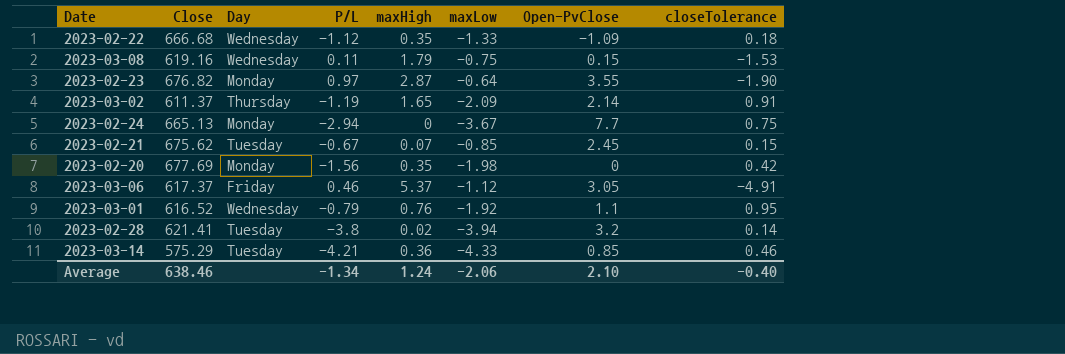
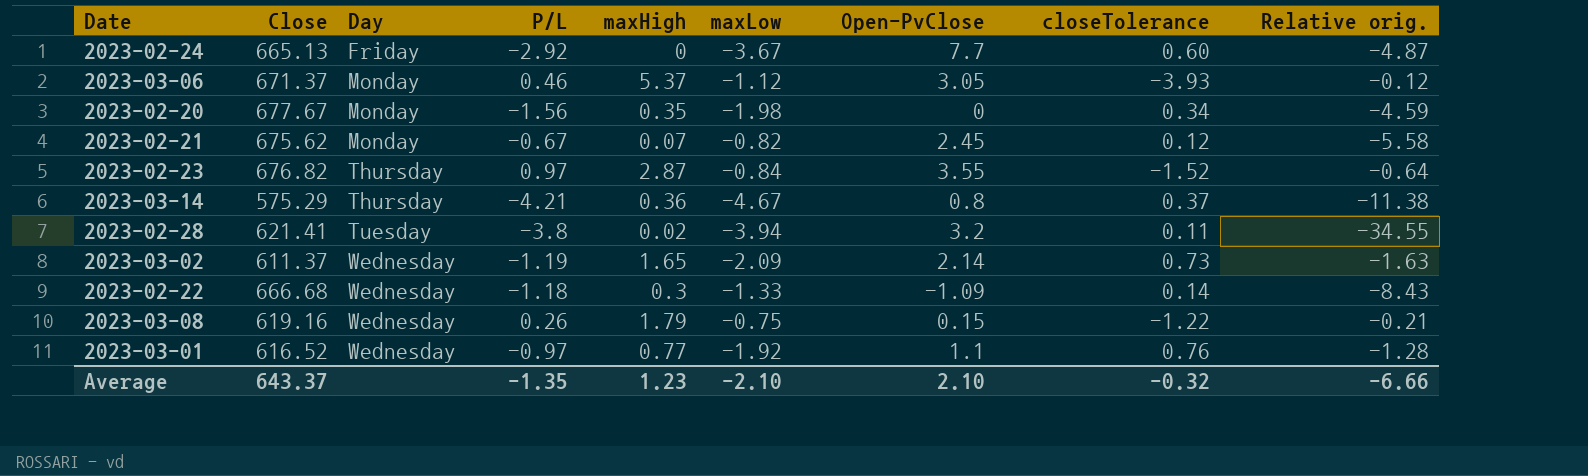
row order: none -> Day ascending
column Relative orig. | formula: none -> [P/L] / [closeTolerance]
2023-02-24 | Day: Monday -> Friday
2023-02-24 | P/L: -2.94 -> -2.92
2023-02-24 | closeTolerance: 0.75 -> 0.60
2023-03-06 | Close: 617.37 -> 671.37
2023-03-06 | Day: Friday -> Monday
2023-03-06 | closeTolerance: -4.91 -> -3.93
2023-02-20 | Close: 677.69 -> 677.67
2023-02-20 | closeTolerance: 0.42 -> 0.34
2023-02-21 | Day: Tuesday -> Monday
2023-02-21 | maxLow: -0.85 -> -0.82
2023-02-21 | closeTolerance: 0.15 -> 0.12
2023-02-23 | Day: Monday -> Thursday
2023-02-23 | maxLow: -0.64 -> -0.84
2023-02-23 | closeTolerance: -1.90 -> -1.52
2023-03-14 | Day: Tuesday -> Thursday
2023-03-14 | maxLow: -4.33 -> -4.67
2023-03-14 | Open-PvClose: 0.85 -> 0.8
2023-03-14 | closeTolerance: 0.46 -> 0.37
2023-02-28 | closeTolerance: 0.14 -> 0.11
2023-03-02 | Day: Thursday -> Wednesday
2023-03-02 | closeTolerance: 0.91 -> 0.73
2023-02-22 | P/L: -1.12 -> -1.18
2023-02-22 | maxHigh: 0.35 -> 0.3
2023-02-22 | closeTolerance: 0.18 -> 0.14
2023-03-08 | P/L: 0.11 -> 0.26
2023-03-08 | closeTolerance: -1.53 -> -1.22
2023-03-01 | P/L: -0.79 -> -0.97
2023-03-01 | maxHigh: 0.76 -> 0.77
2023-03-01 | closeTolerance: 0.95 -> 0.76
Average | Close: 638.46 -> 643.37
Average | P/L: -1.34 -> -1.35
Average | maxHigh: 1.24 -> 1.23
Average | maxLow: -2.06 -> -2.10
Average | closeTolerance: -0.40 -> -0.32

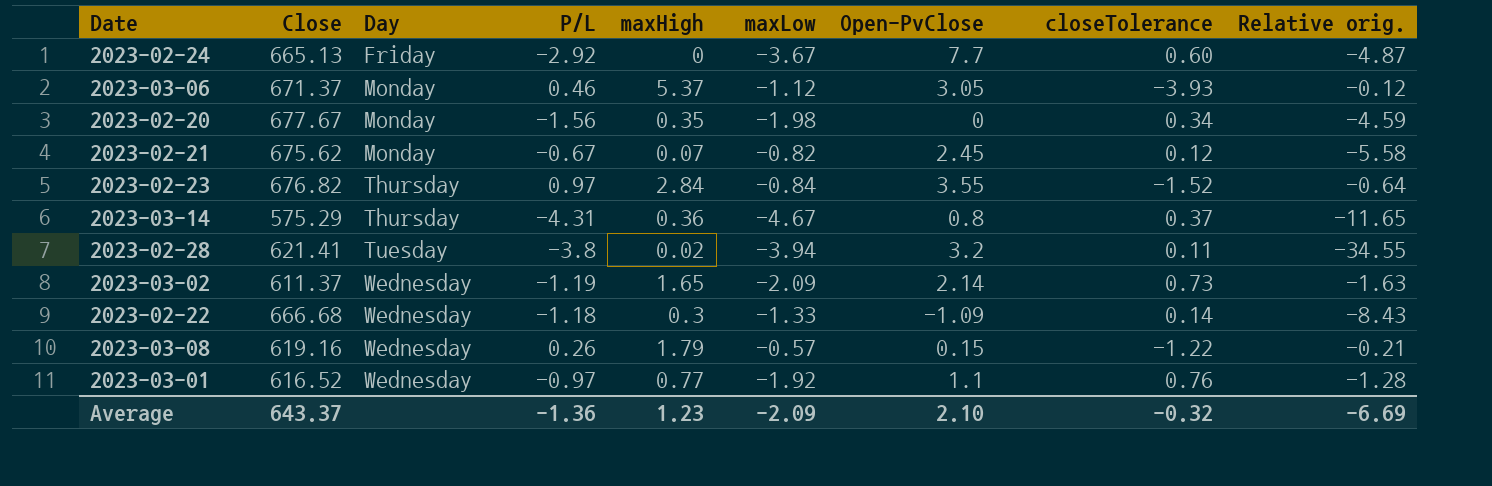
2023-02-23 | maxHigh: 2.87 -> 2.84
2023-03-14 | P/L: -4.21 -> -4.31
2023-03-14 | Relative orig.: -11.38 -> -11.65
2023-03-08 | maxLow: -0.75 -> -0.57
Average | P/L: -1.35 -> -1.36
Average | maxLow: -2.10 -> -2.09
Average | Relative orig.: -6.66 -> -6.69

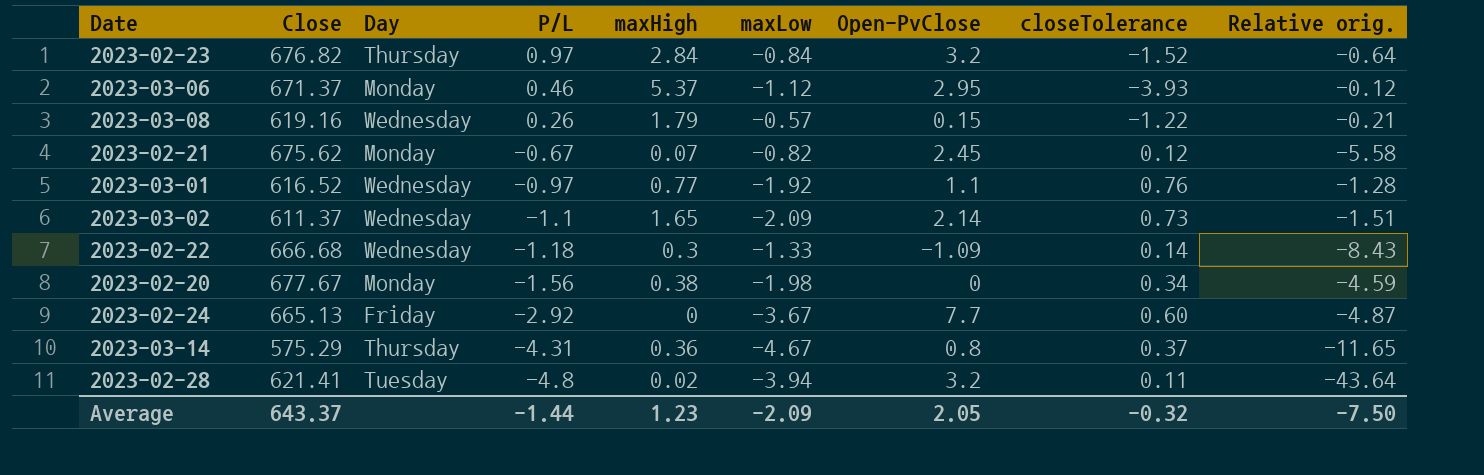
row order: Day ascending -> P/L descending
2023-02-23 | Open-PvClose: 3.55 -> 3.2
2023-03-06 | Open-PvClose: 3.05 -> 2.95
2023-03-02 | P/L: -1.19 -> -1.1
2023-03-02 | Relative orig.: -1.63 -> -1.51
2023-02-20 | maxHigh: 0.35 -> 0.38
2023-02-28 | P/L: -3.8 -> -4.8
2023-02-28 | Relative orig.: -34.55 -> -43.64
Average | P/L: -1.36 -> -1.44
Average | Open-PvClose: 2.10 -> 2.05
Average | Relative orig.: -6.69 -> -7.50

